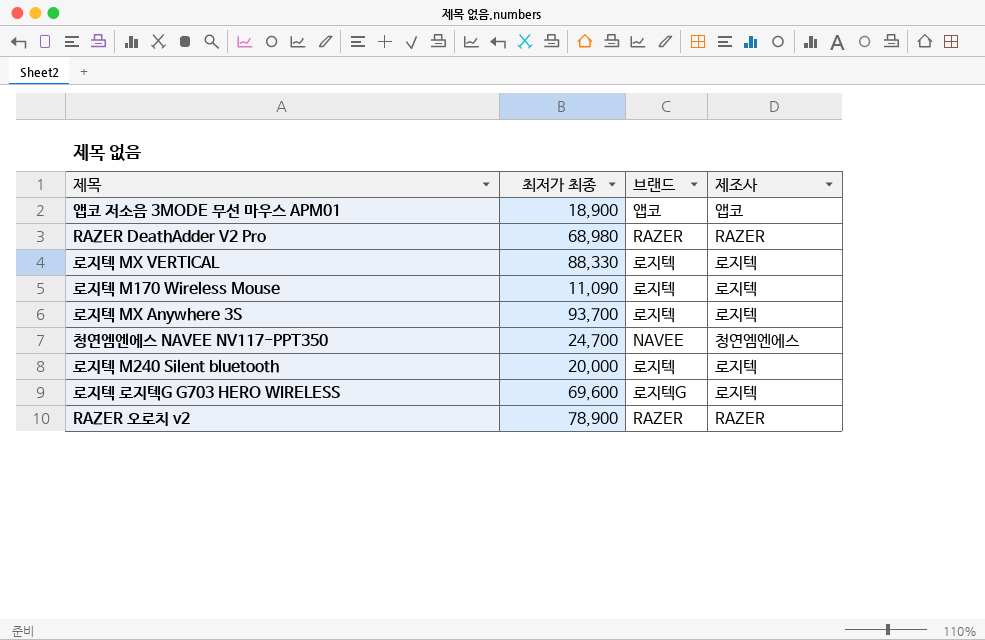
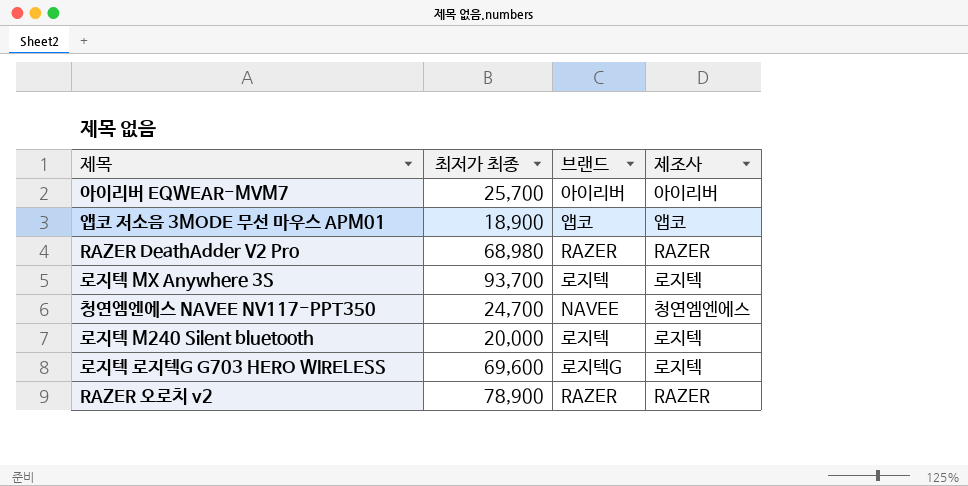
row 로지텍 MX VERTICAL: 88,330 | 로지텍 | 로지텍 -> none
row 로지텍 M170 Wireless Mouse: 11,090 | 로지텍 | 로지텍 -> none
row 아이리버 EQWEAR-MVM7: none -> 25,700 | 아이리버 | 아이리버

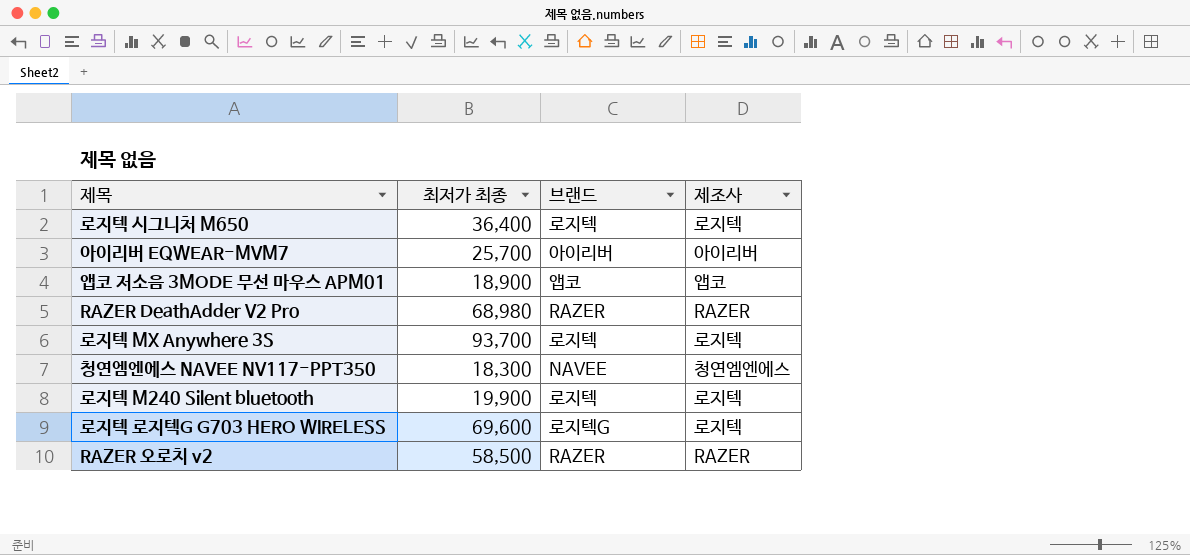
row 로지텍 시그니처 M650: none -> 36,400 | 로지텍 | 로지텍
청연엠엔에스 NAVEE NV117-PPT350 | 최저가 최종: 24,700 -> 18,300
로지텍 M240 Silent bluetooth | 최저가 최종: 20,000 -> 19,900
RAZER 오로치 v2 | 최저가 최종: 78,900 -> 58,500

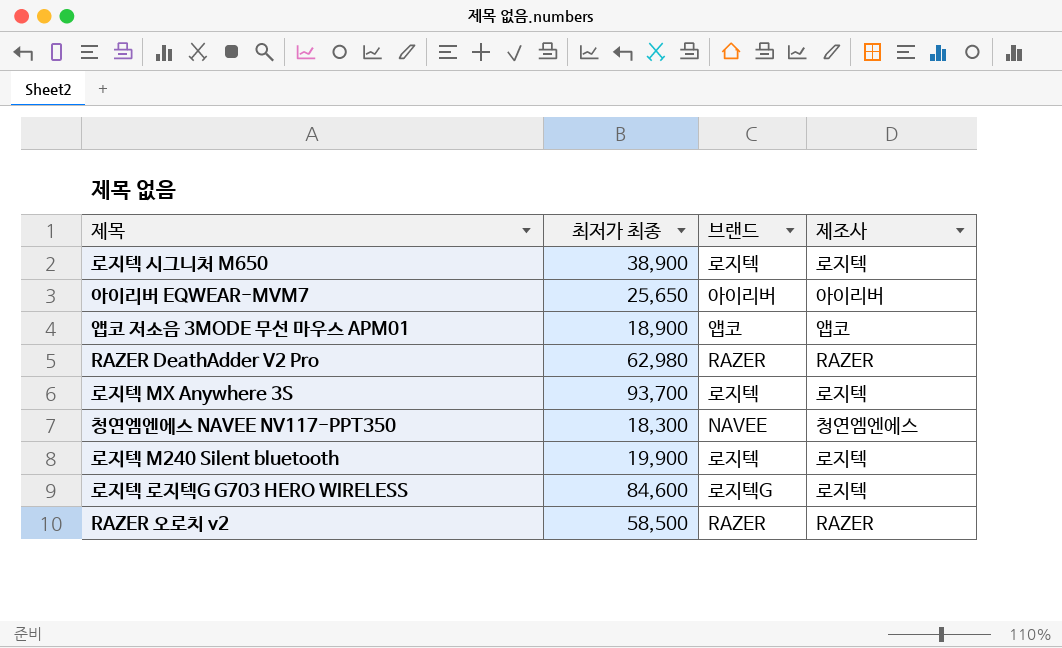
로지텍 시그니처 M650 | 최저가 최종: 36,400 -> 38,900
아이리버 EQWEAR-MVM7 | 최저가 최종: 25,700 -> 25,650
RAZER DeathAdder V2 Pro | 최저가 최종: 68,980 -> 62,980
로지텍 로지텍G G703 HERO WIRELESS | 최저가 최종: 69,600 -> 84,600

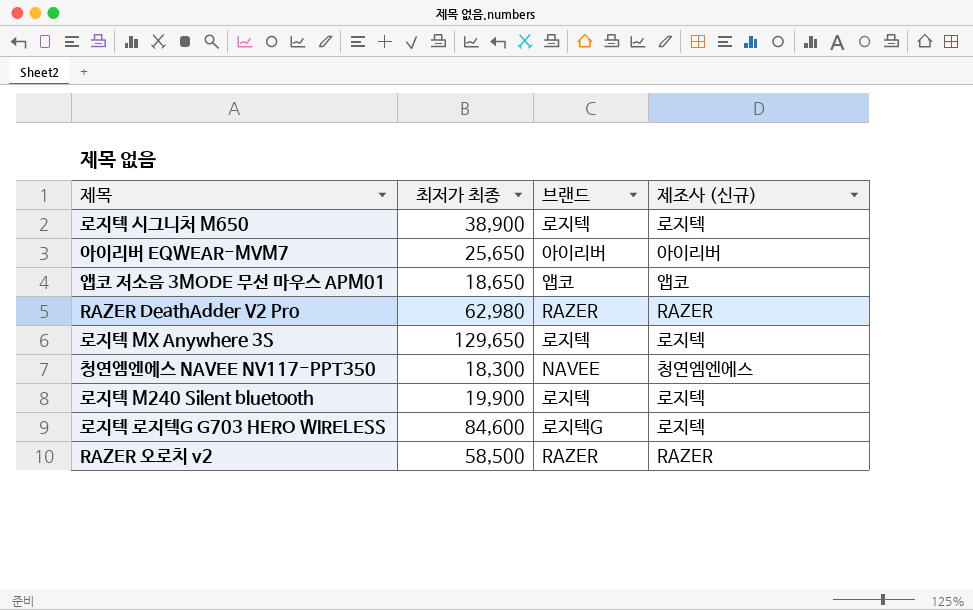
column name: 제조사 -> 제조사 (신규)
앱코 저소음 3MODE 무선 마우스 APM01 | 최저가 최종: 18,900 -> 18,650
로지텍 MX Anywhere 3S | 최저가 최종: 93,700 -> 129,650

